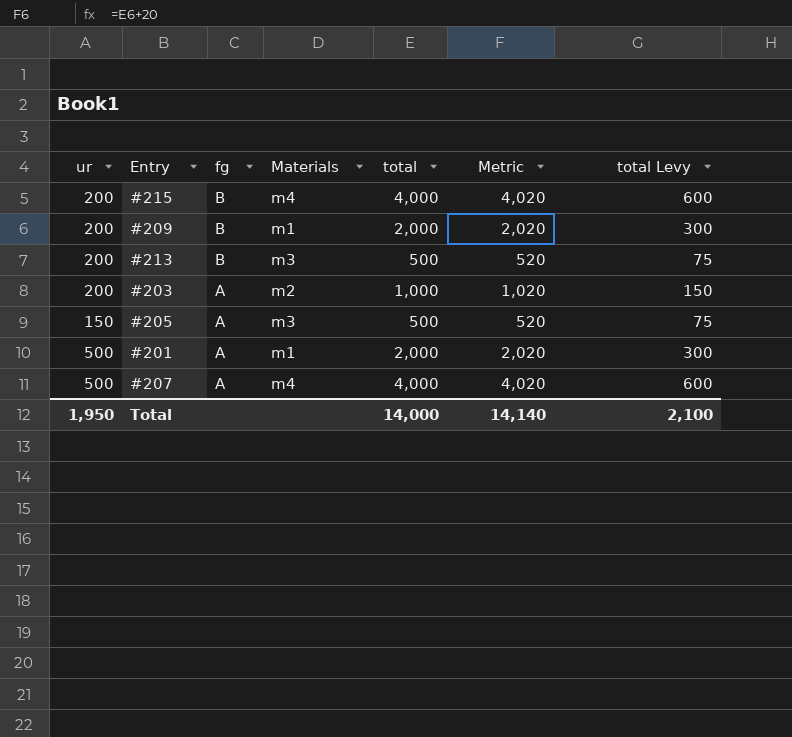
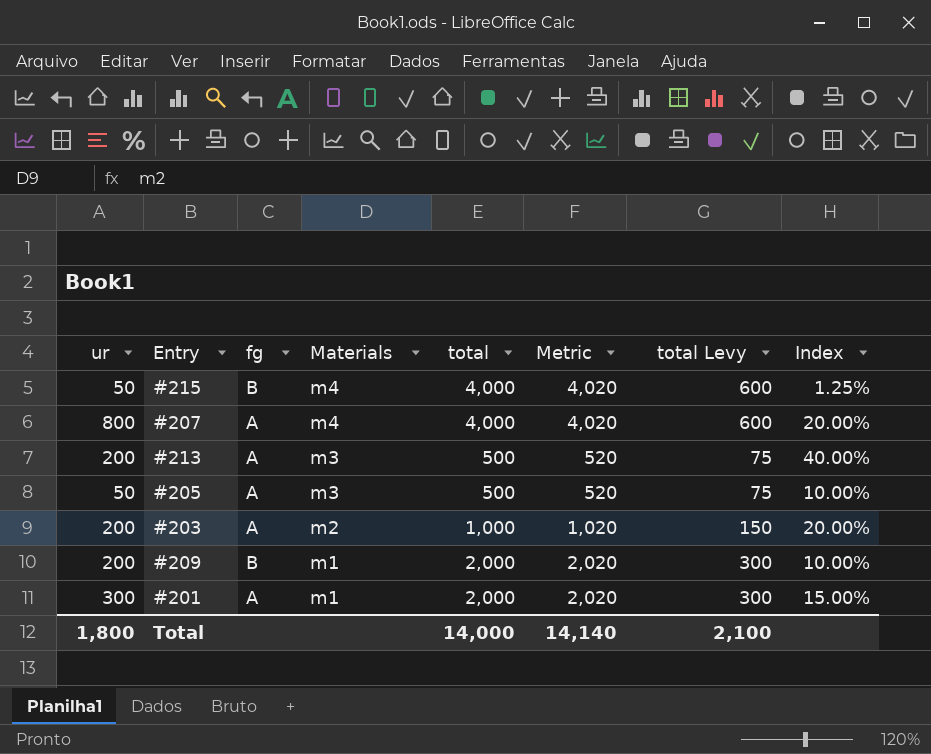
row order: fg descending -> Materials descending
column Index | formula: none -> [ur] / [total]
#215 | ur: 200 -> 50
#207 | ur: 500 -> 800
#213 | fg: B -> A
#205 | ur: 150 -> 50
#201 | ur: 500 -> 300
Total | ur: 1,950 -> 1,800

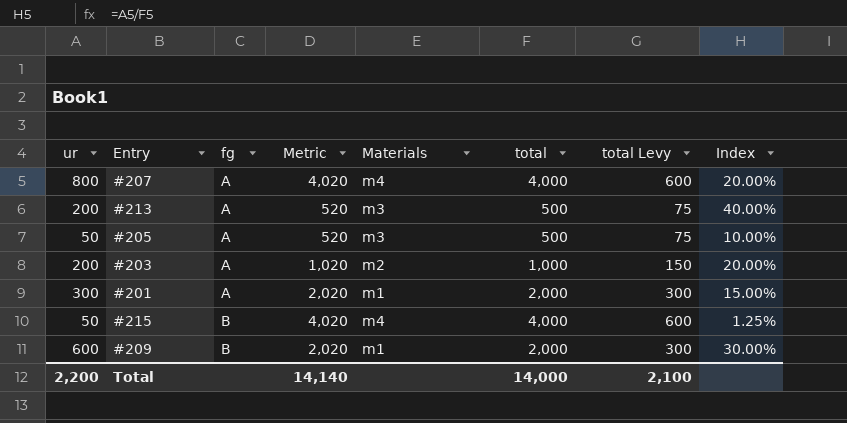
row order: Materials descending -> fg ascending
column Metric | position: 6 -> 4
#209 | ur: 200 -> 600
#209 | Index: 10.00% -> 30.00%
Total | ur: 1,800 -> 2,200

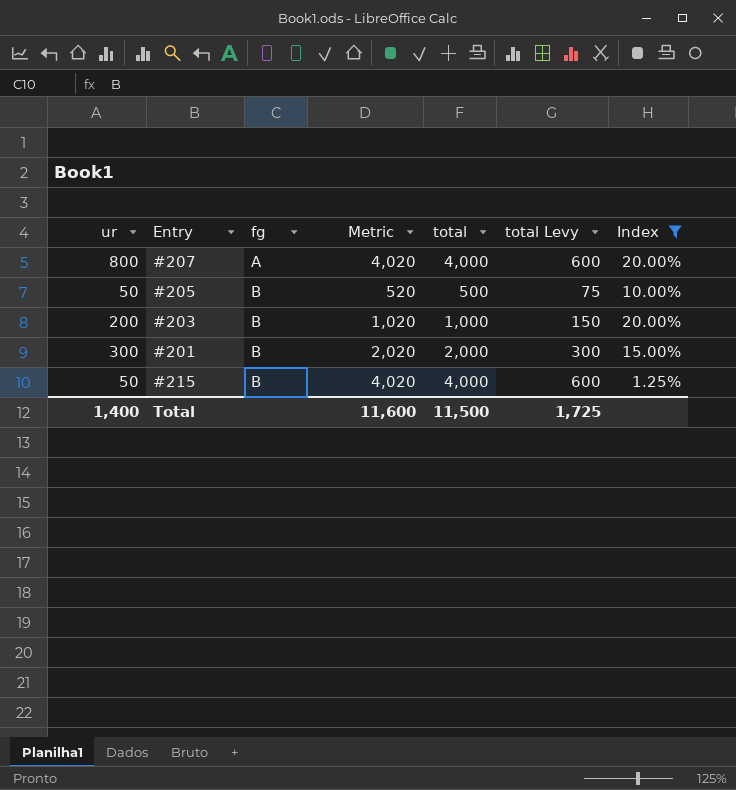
filter: none -> Index <= 20.00%
column Materials | position: 5 -> none
#205 | fg: A -> B
#203 | fg: A -> B
#201 | fg: A -> B
Total | ur: 2,200 -> 1,400
Total | Metric: 14,140 -> 11,600
Total | total: 14,000 -> 11,500
Total | total Levy: 2,100 -> 1,725

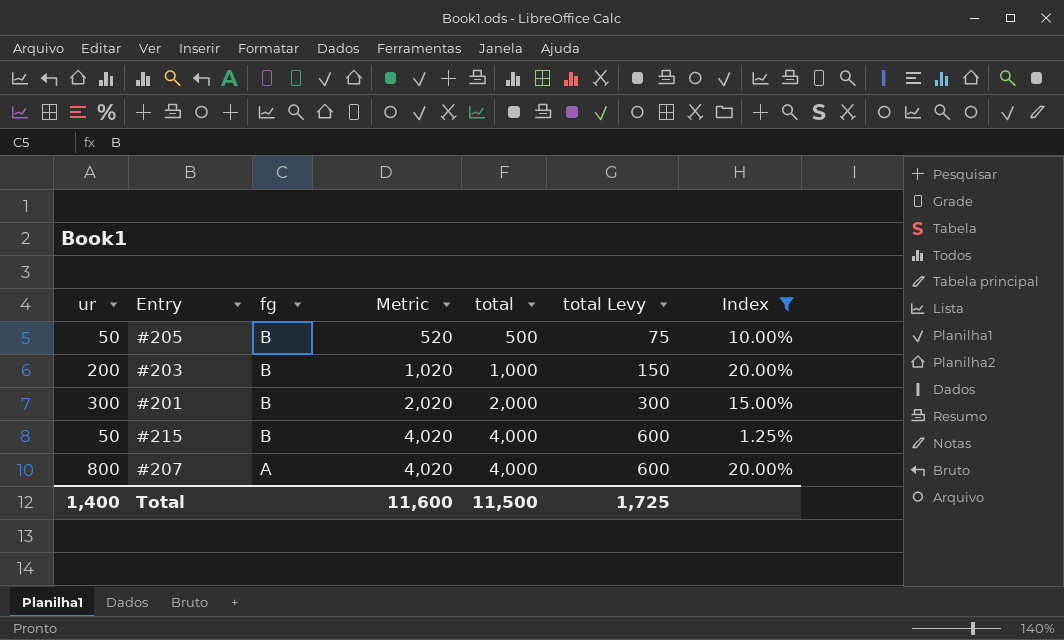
row order: fg ascending -> fg descending

